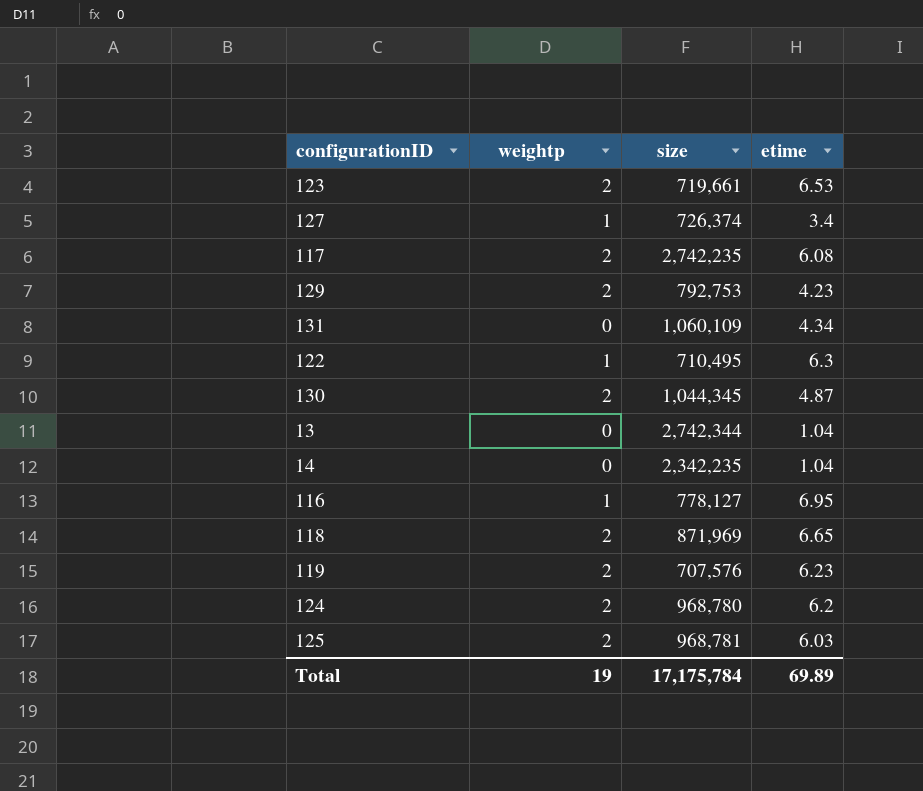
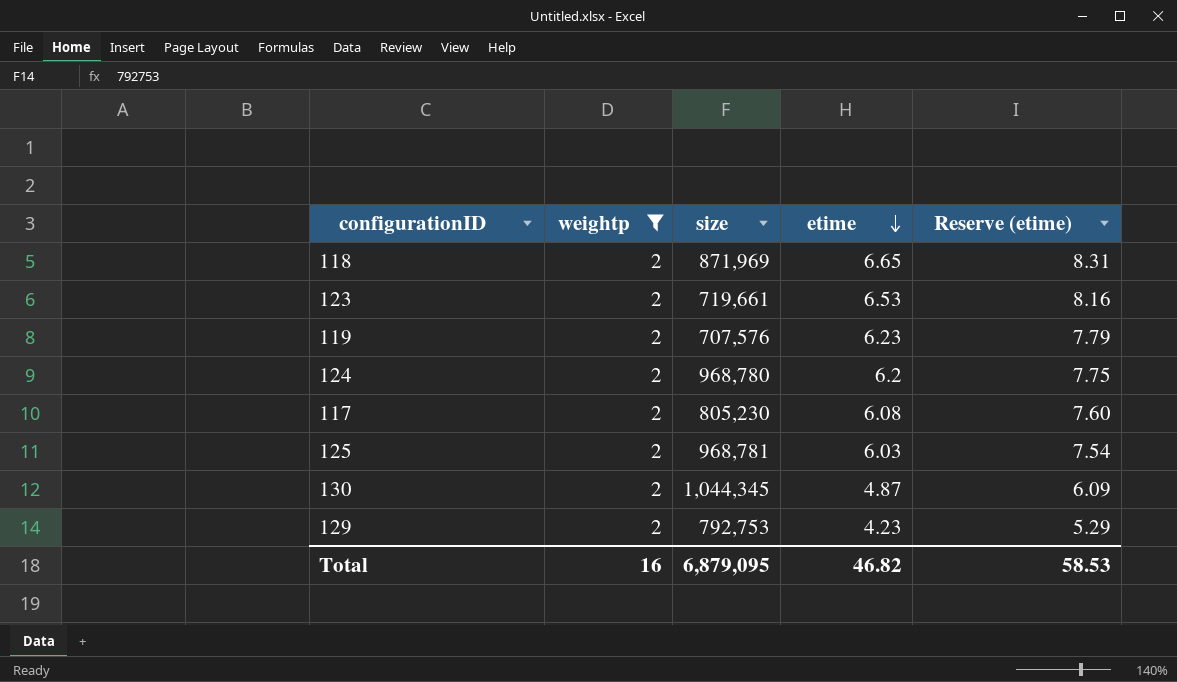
filter: none -> weightp = 2
row order: none -> etime descending
column Reserve (etime) | formula: none -> [etime] * 1.25
117 | size: 2,742,235 -> 805,230
Total | weightp: 19 -> 16
Total | size: 17,175,784 -> 6,879,095
Total | etime: 69.89 -> 46.82

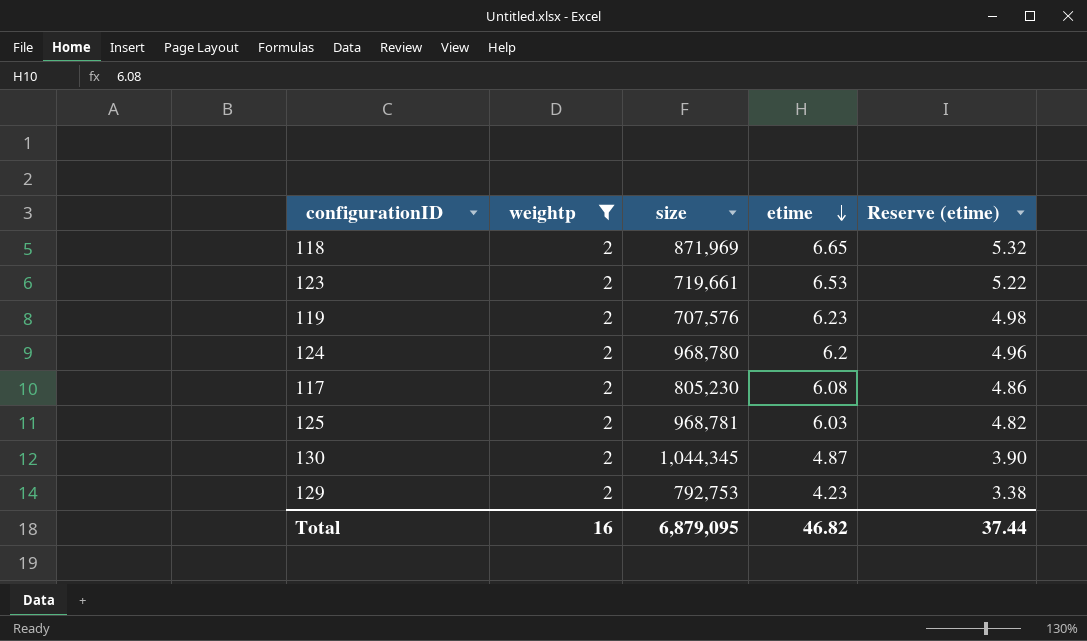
column Reserve (etime) | formula: [etime] * 1.25 -> [etime] * 0.8
Total | Reserve (etime): 58.53 -> 37.44

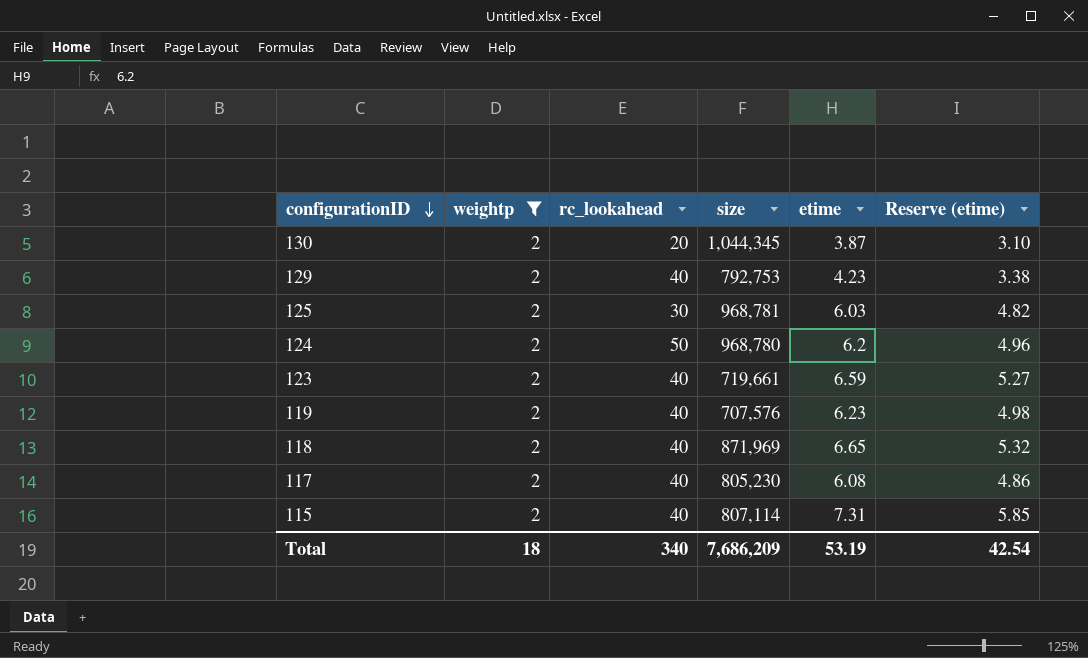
row order: etime descending -> configurationID descending
column rc_lookahead | position: none -> 3
130 | etime: 4.87 -> 3.87
130 | Reserve (etime): 3.90 -> 3.10
123 | etime: 6.53 -> 6.59
123 | Reserve (etime): 5.22 -> 5.27
row 115: none -> 2 | 40 | 807,114 | 7.31 | 5.85
Total | weightp: 16 -> 18
Total | size: 6,879,095 -> 7,686,209
Total | etime: 46.82 -> 53.19
Total | Reserve (etime): 37.44 -> 42.54

